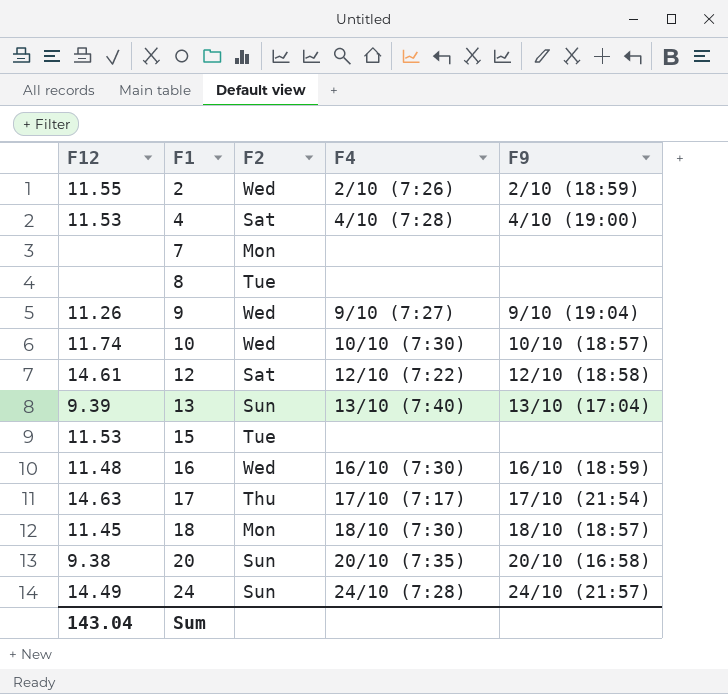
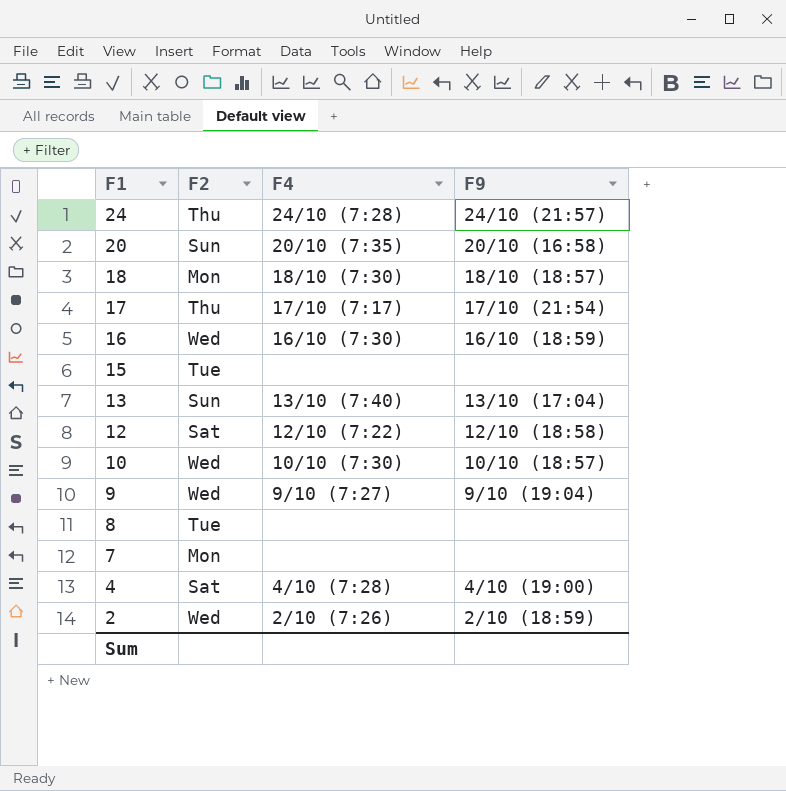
row order: F1 ascending -> F1 descending
column F12 | position: 1 -> none
24 | F2: Sun -> Thu

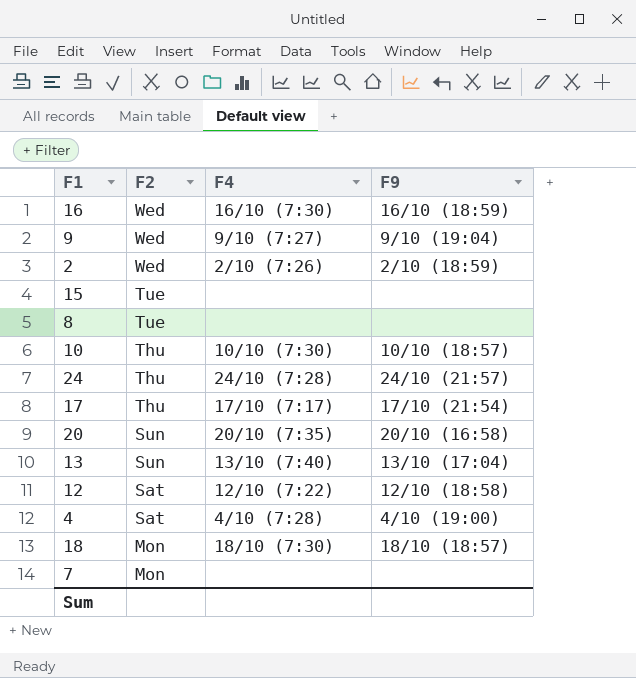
row order: F1 descending -> F2 descending
10 | F2: Wed -> Thu

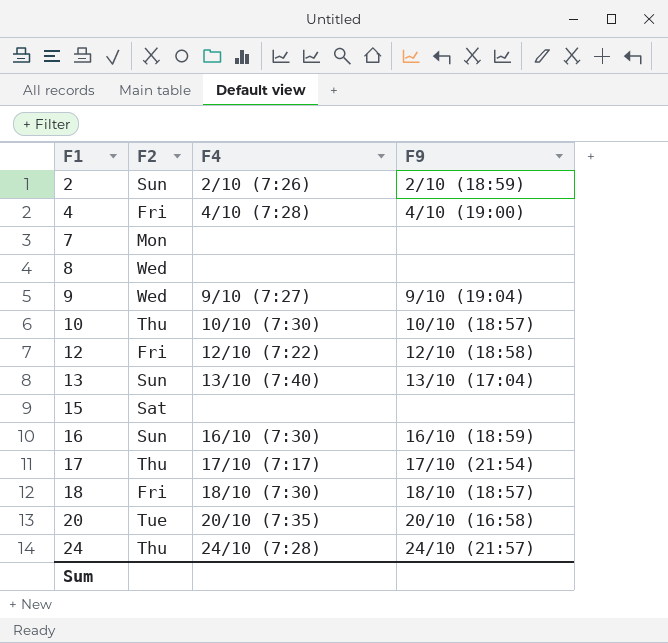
row order: F2 descending -> F1 ascending
2 | F2: Wed -> Sun
4 | F2: Sat -> Fri
8 | F2: Tue -> Wed
12 | F2: Sat -> Fri
15 | F2: Tue -> Sat
16 | F2: Wed -> Sun
18 | F2: Mon -> Fri
20 | F2: Sun -> Tue

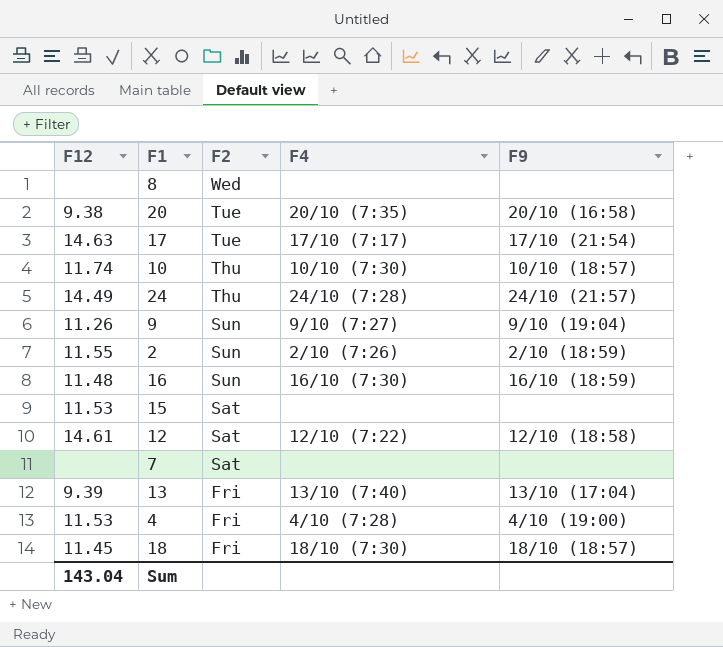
row order: F1 ascending -> F2 descending
column F12 | position: none -> 1
17 | F2: Thu -> Tue
9 | F2: Wed -> Sun
12 | F2: Fri -> Sat
7 | F2: Mon -> Sat
13 | F2: Sun -> Fri

